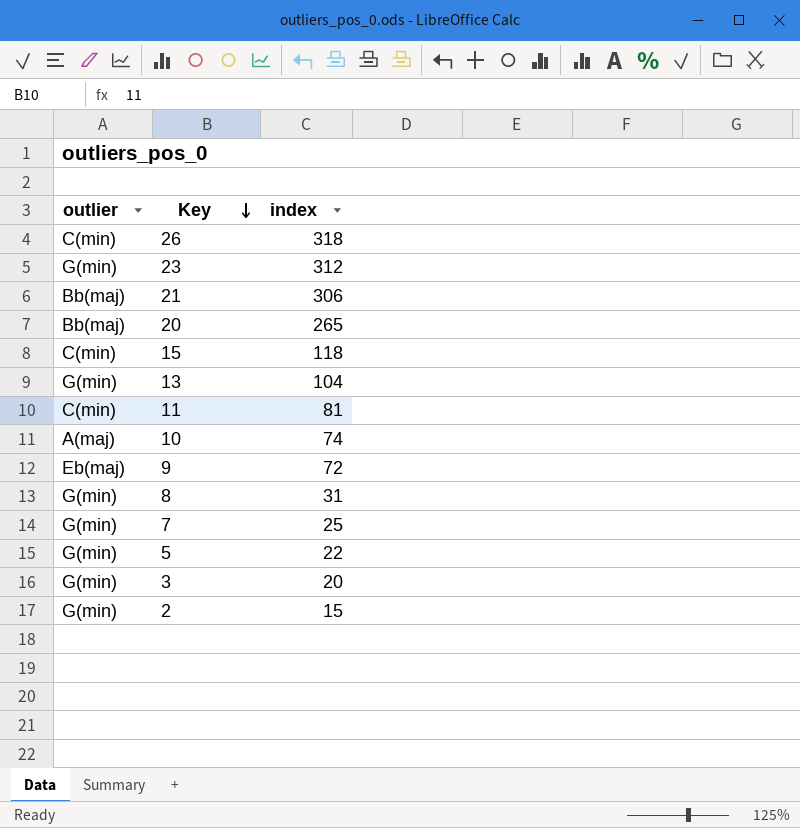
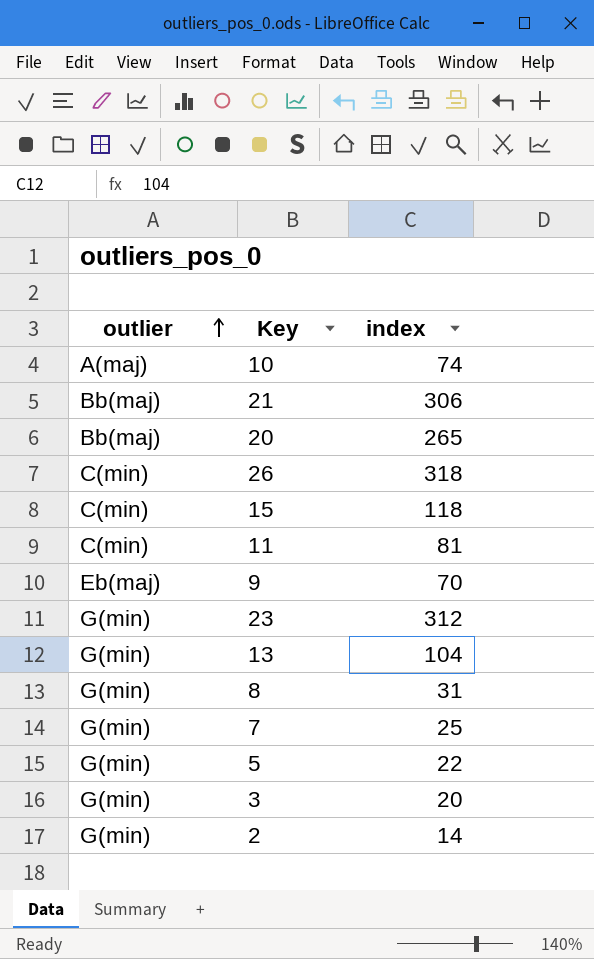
row order: Key descending -> outlier ascending
9 | index: 72 -> 70
2 | index: 15 -> 14

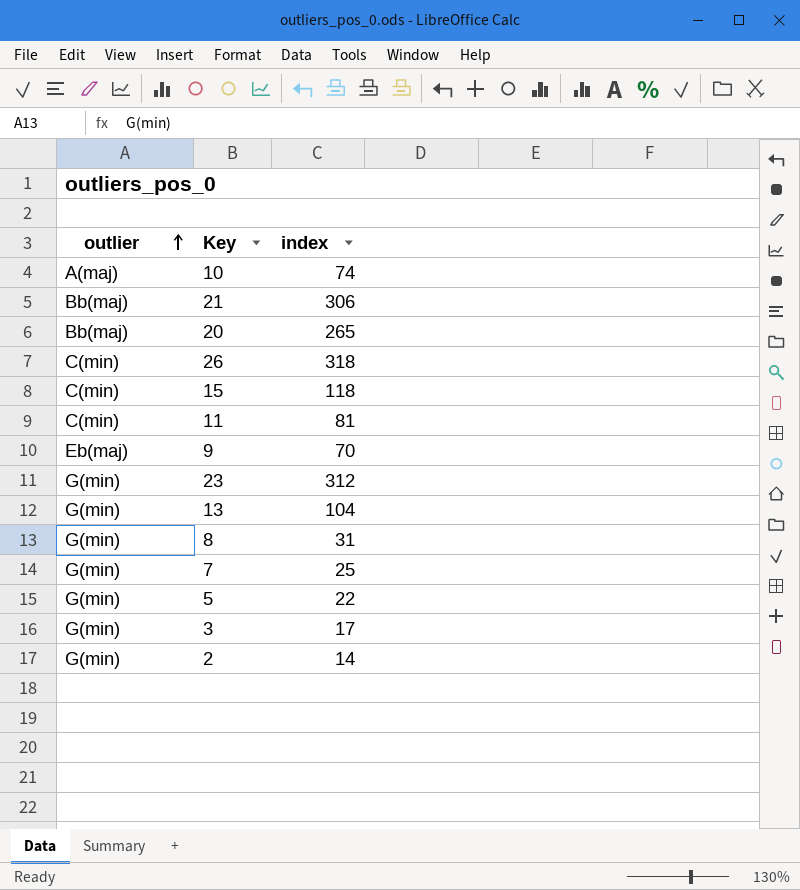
3 | index: 20 -> 17

